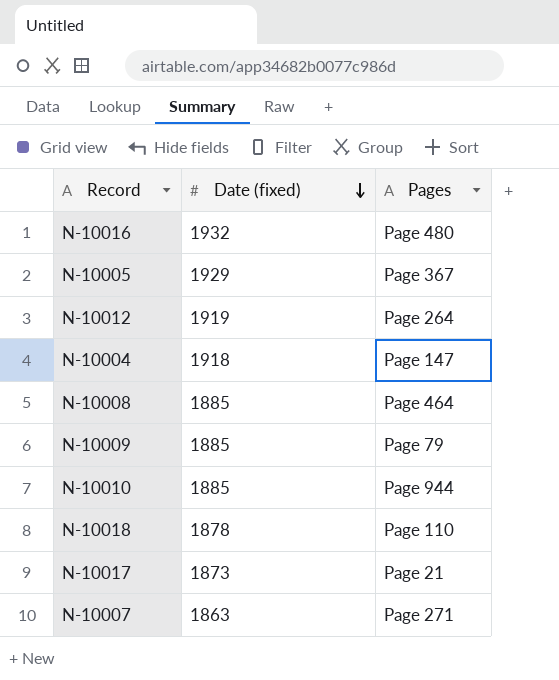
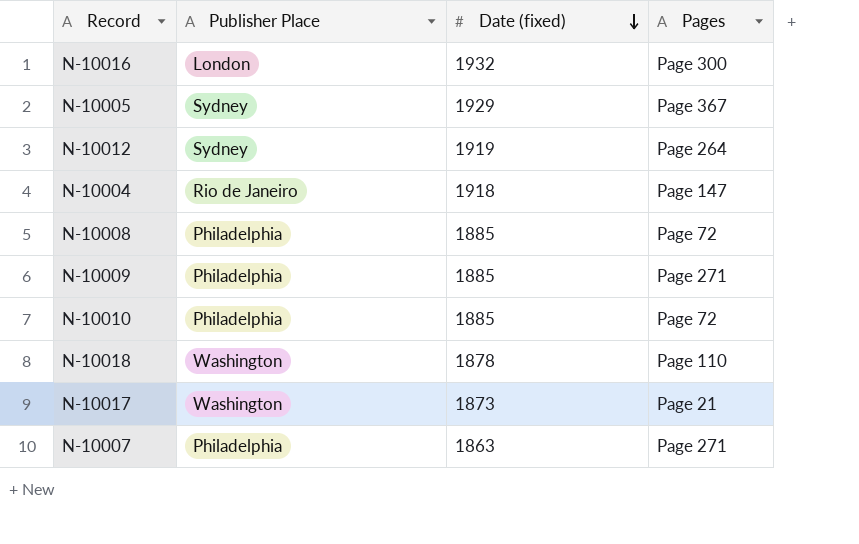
column Publisher Place | position: none -> 2
N-10016 | Pages: Page 480 -> Page 300
N-10008 | Pages: Page 464 -> Page 72
N-10009 | Pages: Page 79 -> Page 271
N-10010 | Pages: Page 944 -> Page 72

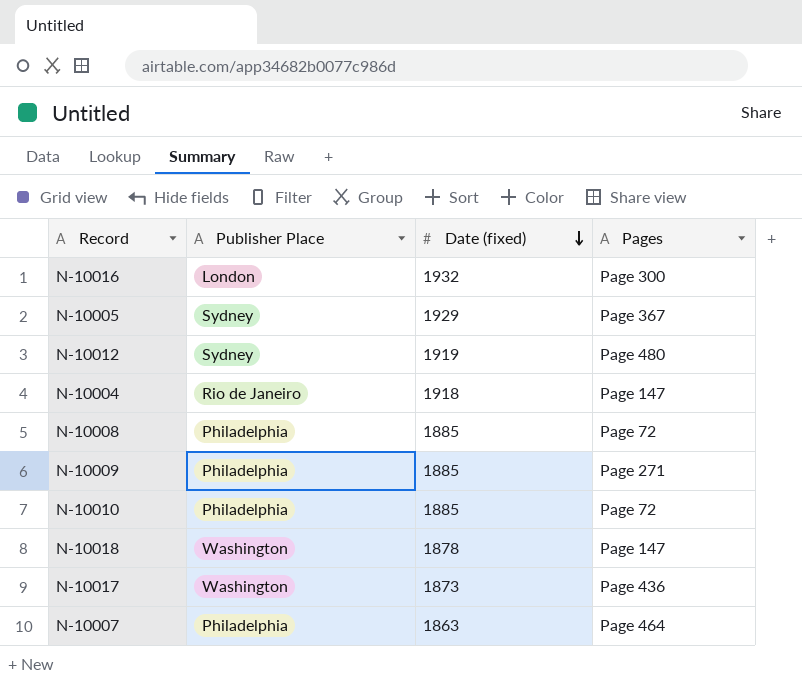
N-10012 | Pages: Page 264 -> Page 480
N-10018 | Pages: Page 110 -> Page 147
N-10017 | Pages: Page 21 -> Page 436
N-10007 | Pages: Page 271 -> Page 464

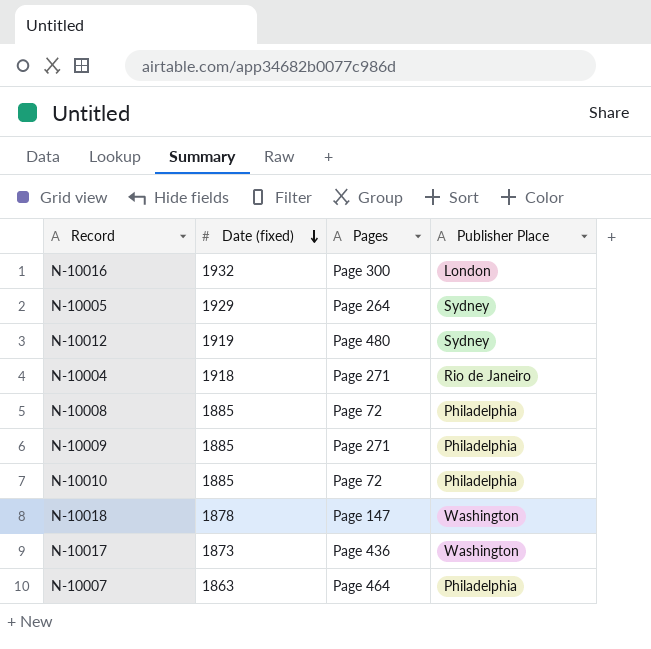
column Publisher Place | position: 2 -> 4
N-10005 | Pages: Page 367 -> Page 264
N-10004 | Pages: Page 147 -> Page 271

